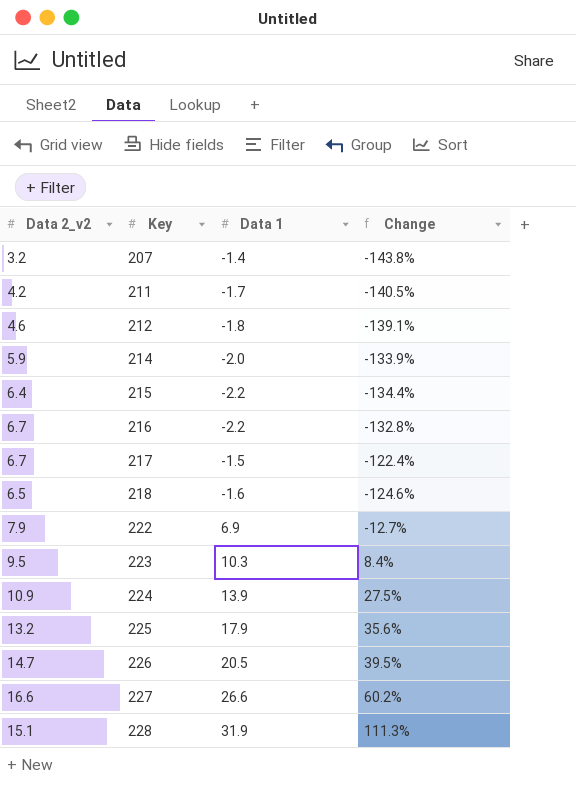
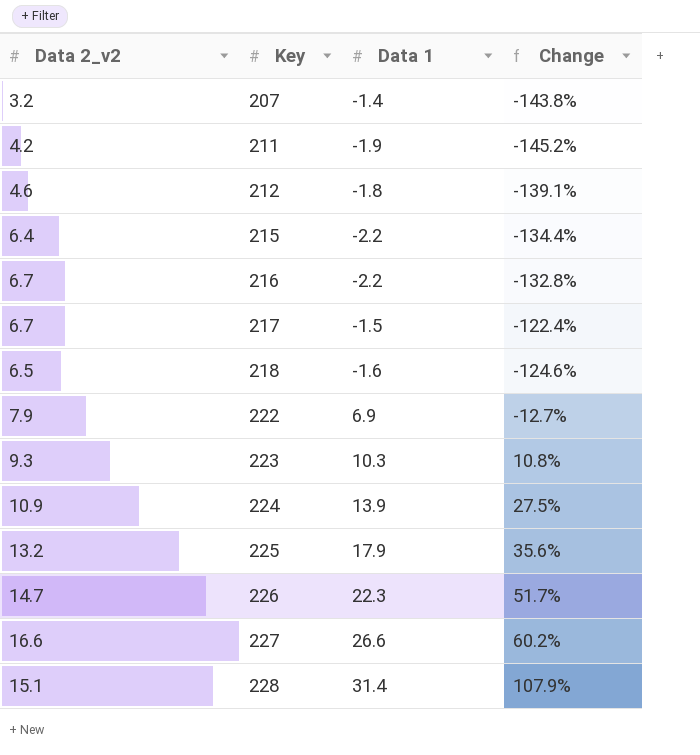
row 214: 5.9 | -2.0 | -133.9% -> none
211 | Data 1: -1.7 -> -1.9
211 | Change: -140.5% -> -145.2%
223 | Data 2_v2: 9.5 -> 9.3
223 | Change: 8.4% -> 10.8%
226 | Data 1: 20.5 -> 22.3
226 | Change: 39.5% -> 51.7%
228 | Data 1: 31.9 -> 31.4
228 | Change: 111.3% -> 107.9%

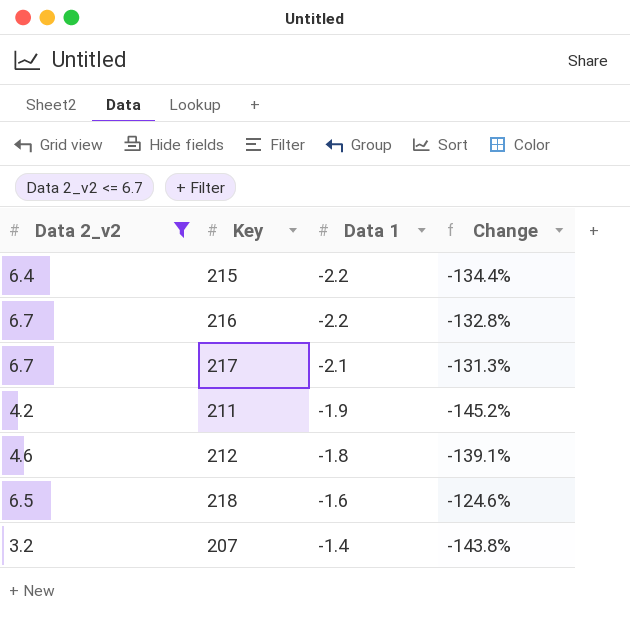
filter: none -> Data 2_v2 <= 6.7
row order: Key ascending -> Data 1 ascending
217 | Data 1: -1.5 -> -2.1
217 | Change: -122.4% -> -131.3%

